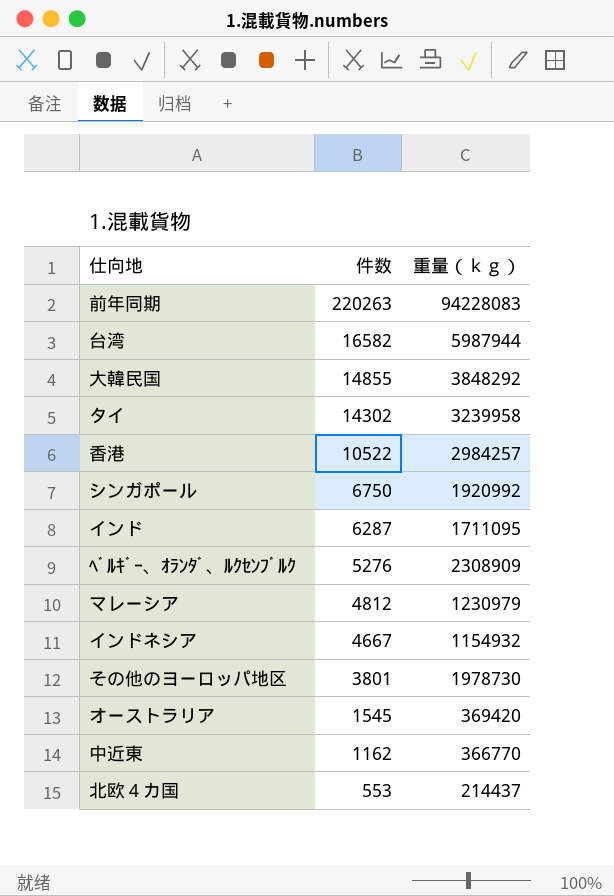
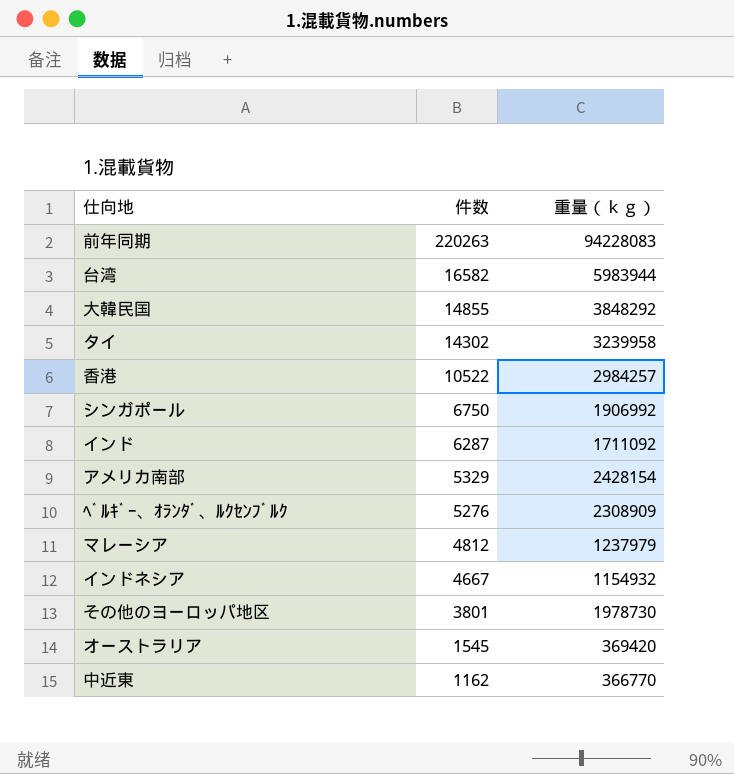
row 北欧４カ国: 553 | 214437 -> none
台湾 | 重量（ｋｇ）: 5987944 -> 5983944
シンガポール | 重量（ｋｇ）: 1920992 -> 1906992
インド | 重量（ｋｇ）: 1711095 -> 1711092
row アメリカ南部: none -> 5329 | 2428154
マレーシア | 重量（ｋｇ）: 1230979 -> 1237979

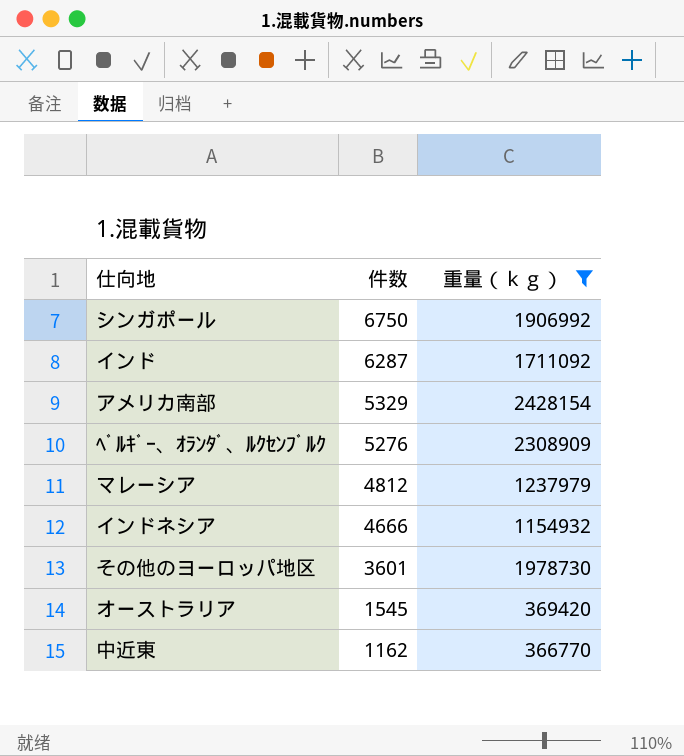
filter: none -> 重量（ｋｇ） <= 2428154
インドネシア | 件数: 4667 -> 4666
その他のヨーロッパ地区 | 件数: 3801 -> 3601

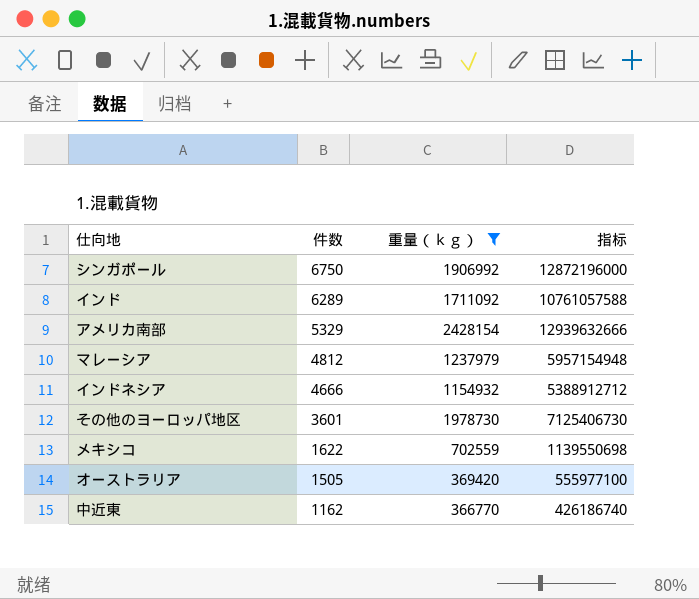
column 指标 | formula: none -> [件数] * [重量（ｋｇ）]
row ﾍﾞﾙｷﾞｰ、ｵﾗﾝﾀﾞ、ﾙｸｾﾝﾌﾞﾙｸ: 5276 | 2308909 -> none
インド | 件数: 6287 -> 6289
row メキシコ: none -> 1622 | 702559 | 1139550698
オーストラリア | 件数: 1545 -> 1505

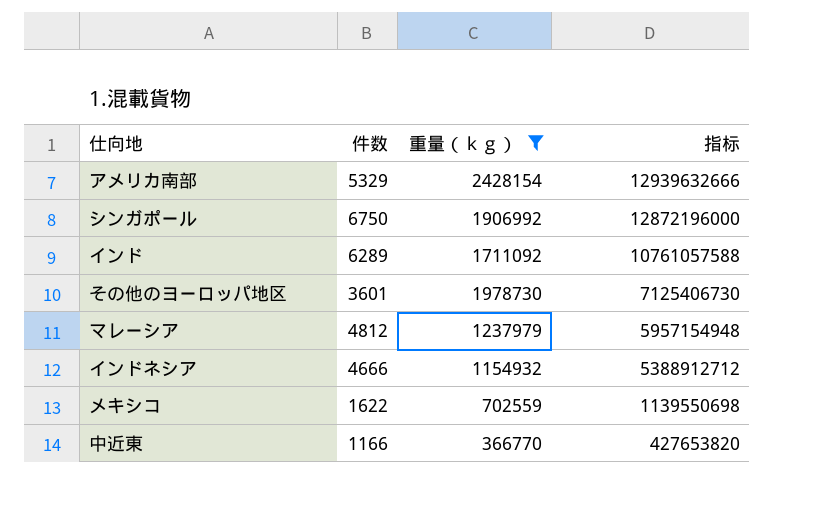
row order: 件数 descending -> 指标 descending
row オーストラリア: 1505 | 369420 | 555977100 -> none
中近東 | 件数: 1162 -> 1166
中近東 | 指标: 426186740 -> 427653820

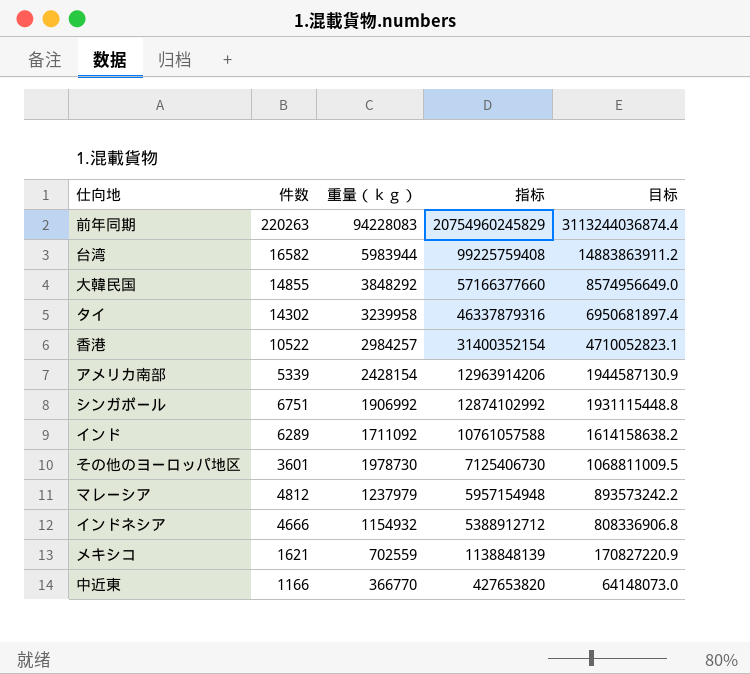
filter: 重量（ｋｇ） <= 2428154 -> none
column 目标 | formula: none -> [指标] * 0.15
アメリカ南部 | 件数: 5329 -> 5339
アメリカ南部 | 指标: 12939632666 -> 12963914206
シンガポール | 件数: 6750 -> 6751
シンガポール | 指标: 12872196000 -> 12874102992
メキシコ | 件数: 1622 -> 1621
メキシコ | 指标: 1139550698 -> 1138848139

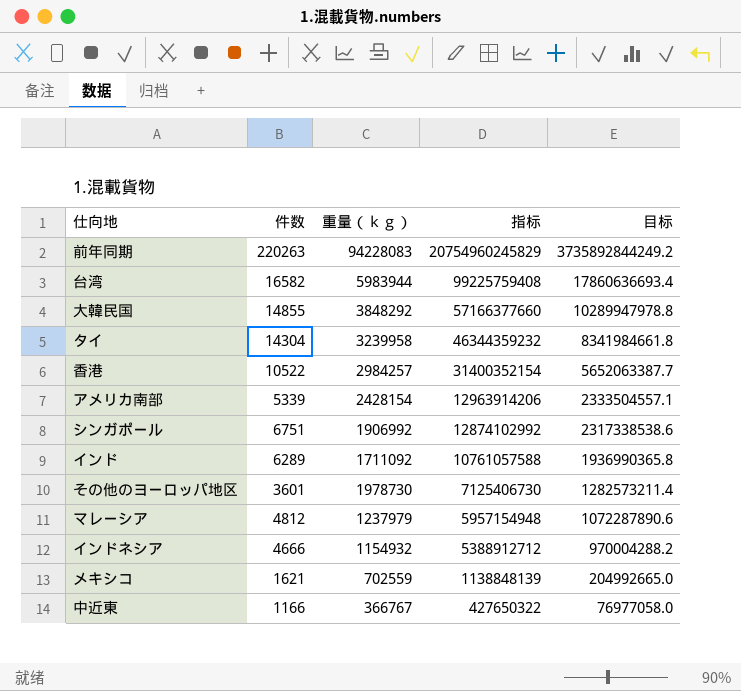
column 目标 | formula: [指标] * 0.15 -> [指标] * 0.18
タイ | 件数: 14302 -> 14304
タイ | 指标: 46337879316 -> 46344359232
中近東 | 重量（ｋｇ）: 366770 -> 366767
中近東 | 指标: 427653820 -> 427650322

